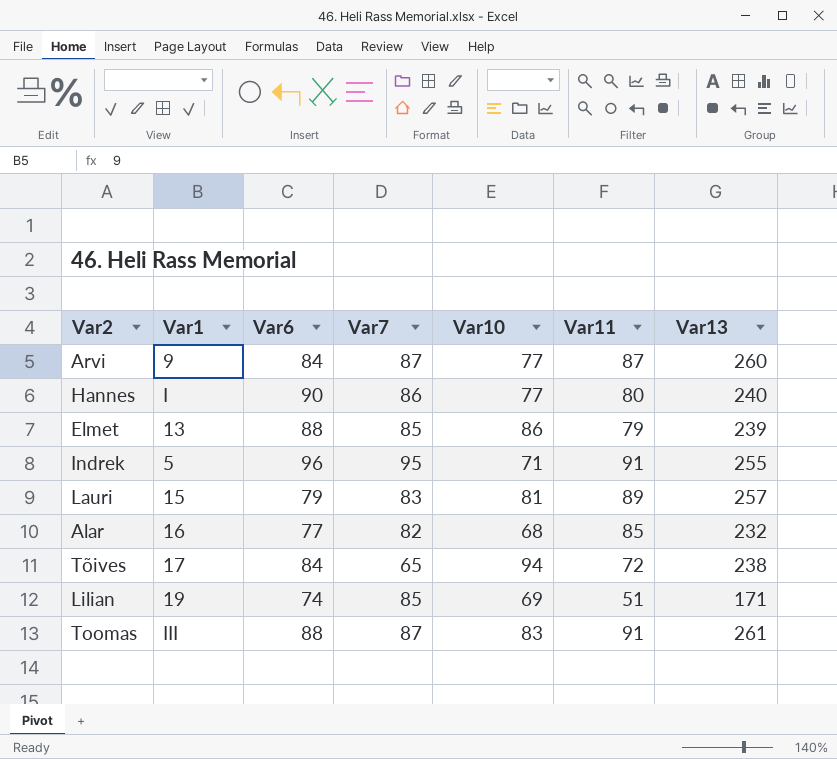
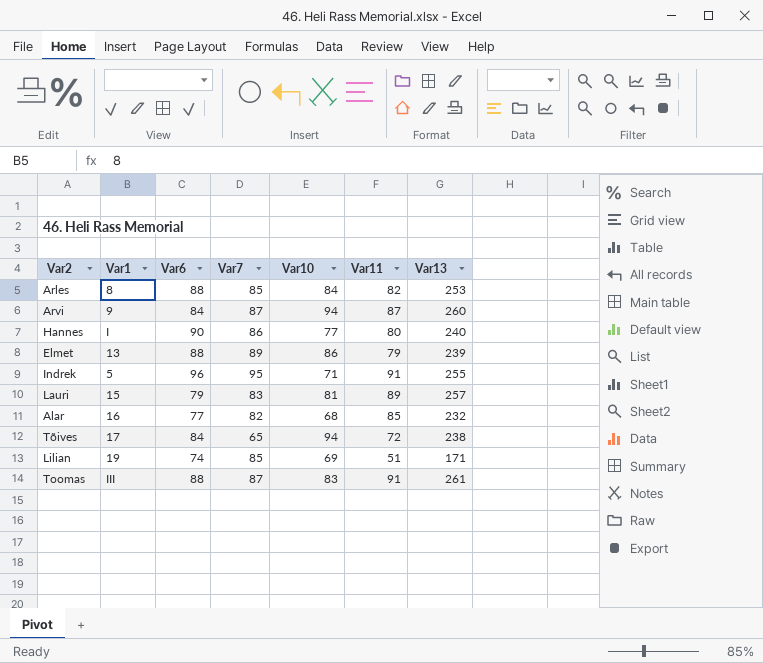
row Arles: none -> 8 | 88 | 85 | 84 | 82 | 253
Arvi | Var10: 77 -> 94
Elmet | Var7: 85 -> 89

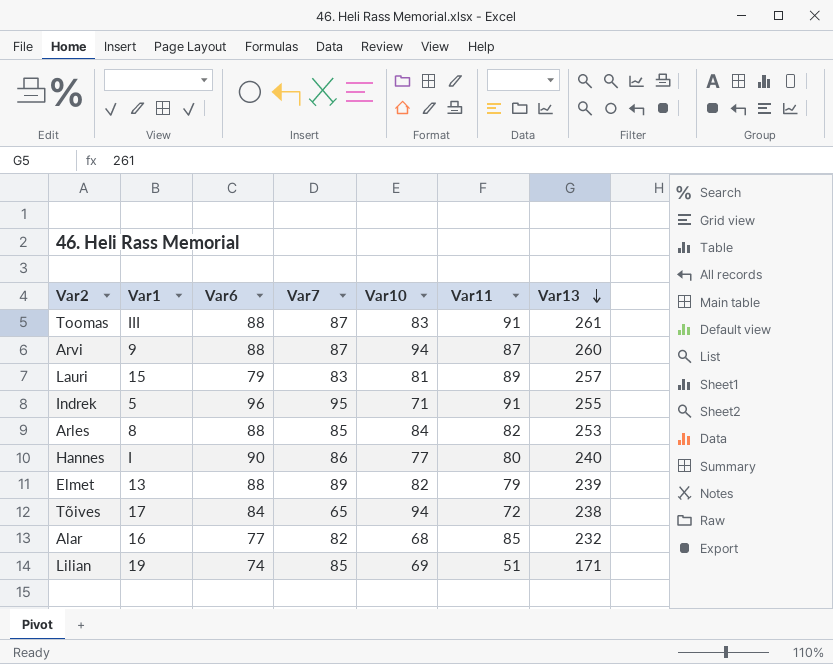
row order: none -> Var13 descending
Arvi | Var6: 84 -> 88
Elmet | Var10: 86 -> 82

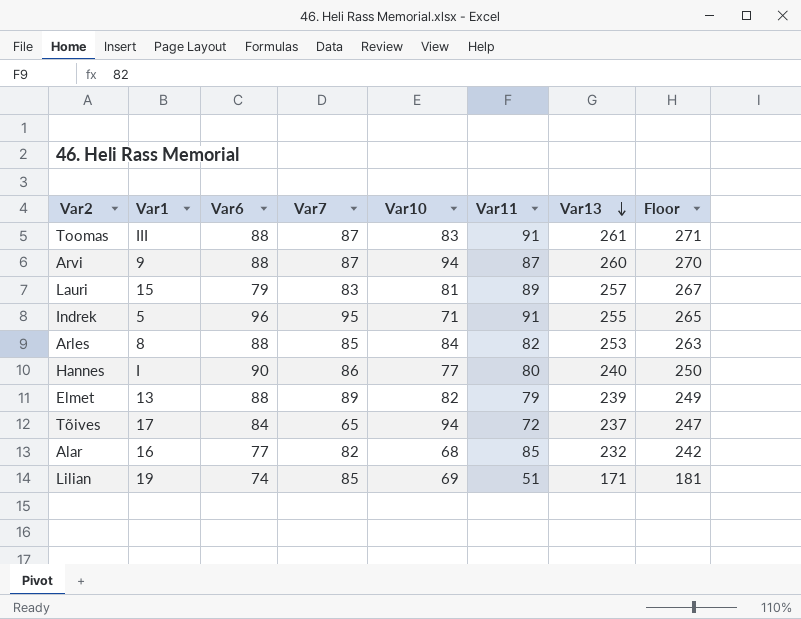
column Floor | formula: none -> [Var13] + 10
Tõives | Var13: 238 -> 237

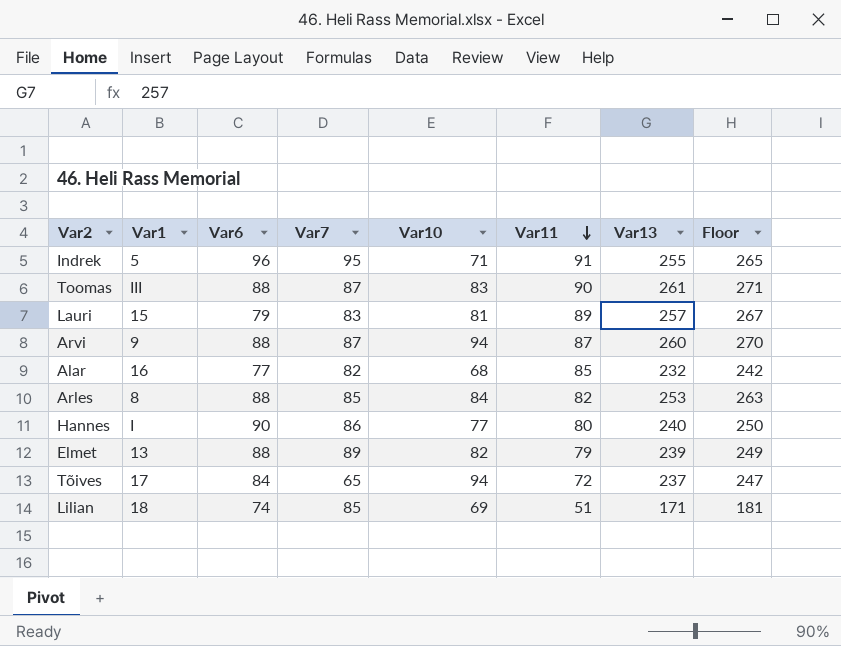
row order: Var13 descending -> Var11 descending
Toomas | Var11: 91 -> 90
Lilian | Var1: 19 -> 18

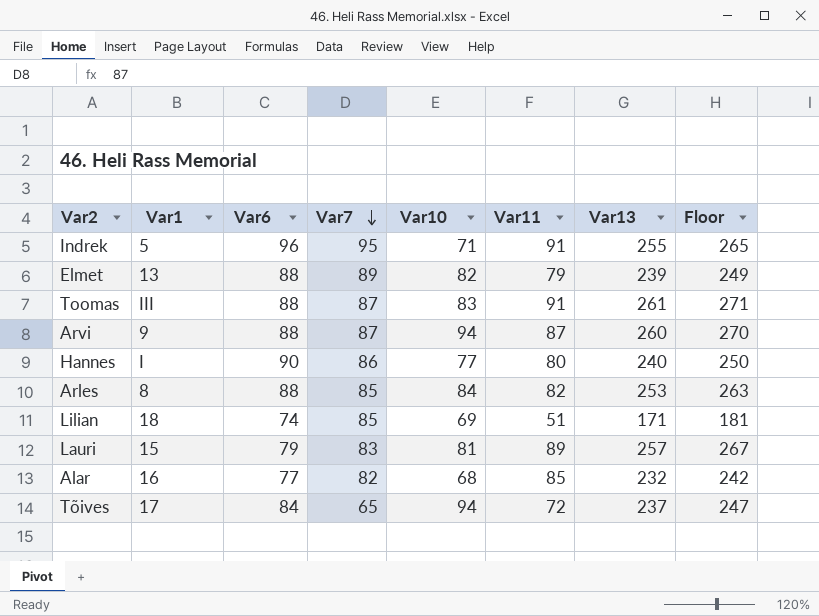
row order: Var11 descending -> Var7 descending
Toomas | Var11: 90 -> 91

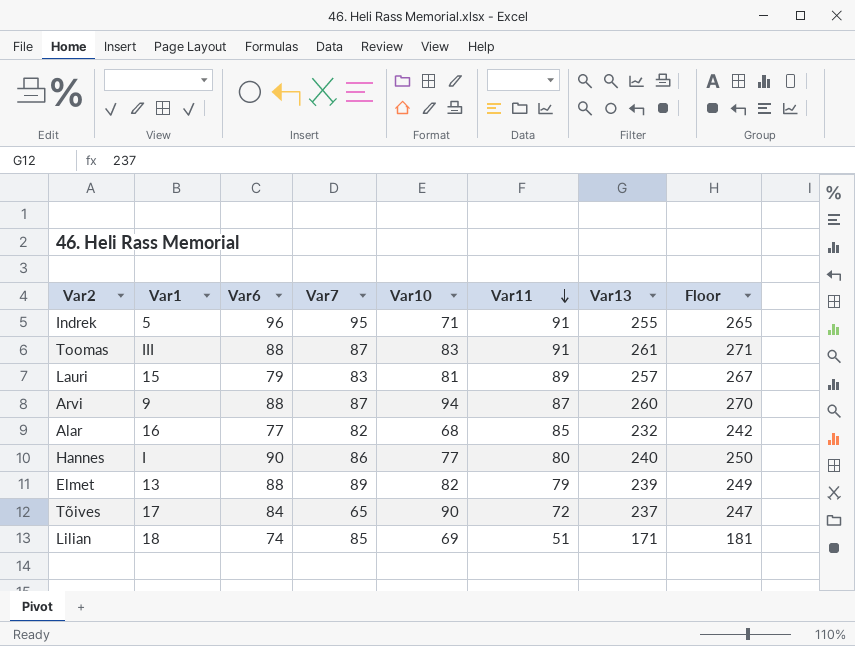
row order: Var7 descending -> Var11 descending
row Arles: 8 | 88 | 85 | 84 | 82 | 253 | 263 -> none
Tõives | Var10: 94 -> 90

